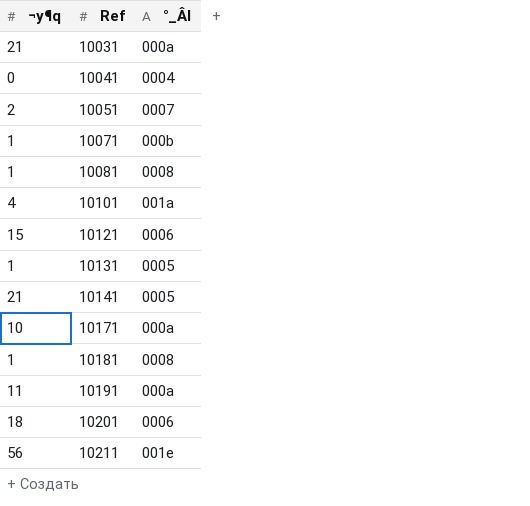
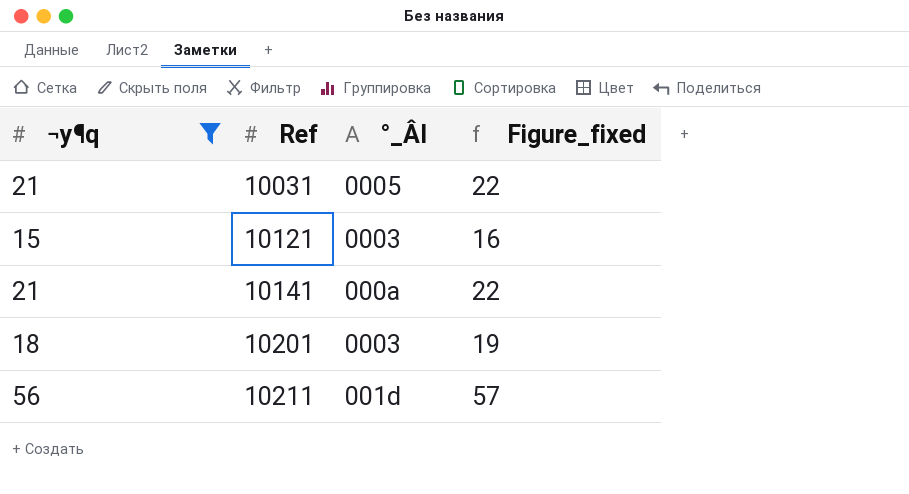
filter: none -> ¬y¶q >= 15
column Figure_fixed | formula: none -> [¬y¶q] + 1
10031 | °_ÂI: 000a -> 0005
10121 | °_ÂI: 0006 -> 0003
10141 | °_ÂI: 0005 -> 000a
10201 | °_ÂI: 0006 -> 0003
10211 | °_ÂI: 001e -> 001d

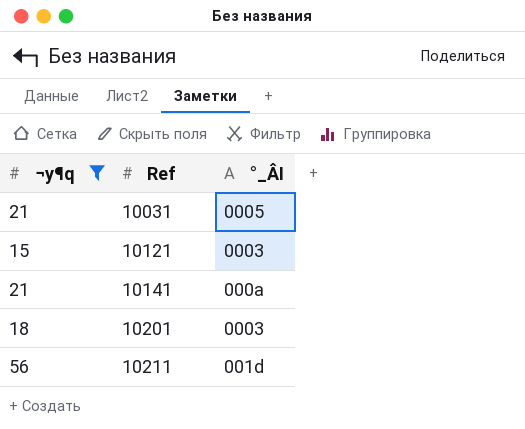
column Figure_fixed | formula: [¬y¶q] + 1 -> none

